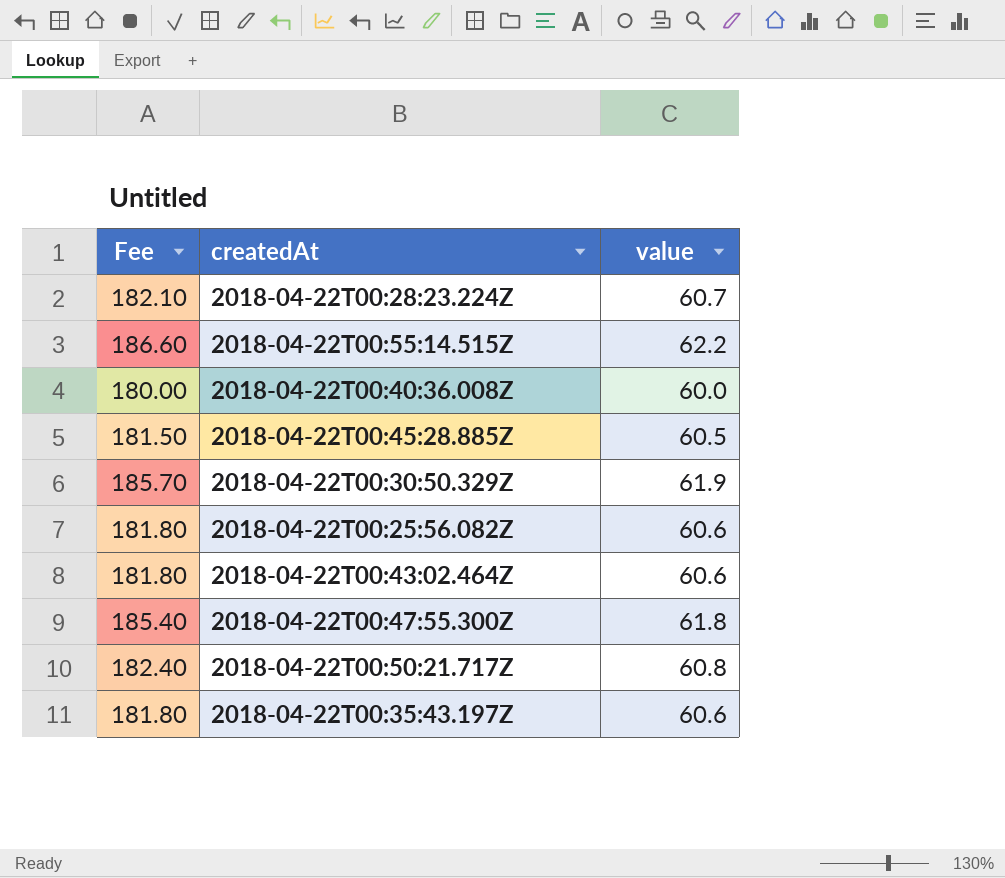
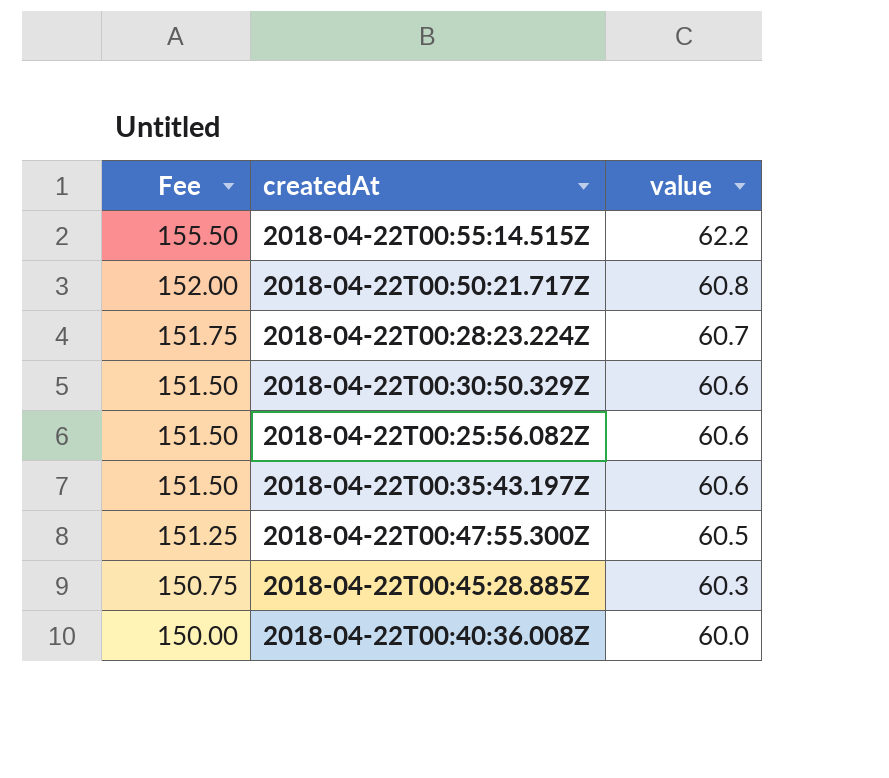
row order: none -> Fee descending
column Fee | formula: [value] * 3 -> [value] * 2.5
row 2018-04-22T00:43:02.464Z: 181.80 | 60.6 -> none
2018-04-22T00:30:50.329Z | value: 61.9 -> 60.6
2018-04-22T00:47:55.300Z | value: 61.8 -> 60.5
2018-04-22T00:45:28.885Z | value: 60.5 -> 60.3

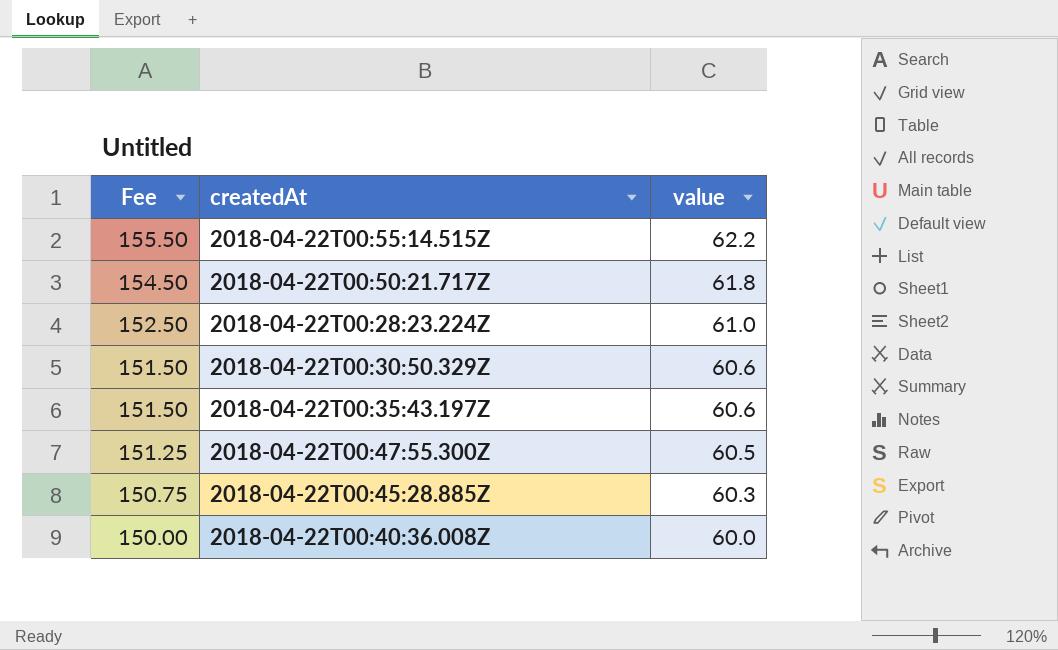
row 2018-04-22T00:25:56.082Z: 151.50 | 60.6 -> none
2018-04-22T00:50:21.717Z | Fee: 152.00 -> 154.50
2018-04-22T00:50:21.717Z | value: 60.8 -> 61.8
2018-04-22T00:28:23.224Z | Fee: 151.75 -> 152.50
2018-04-22T00:28:23.224Z | value: 60.7 -> 61.0

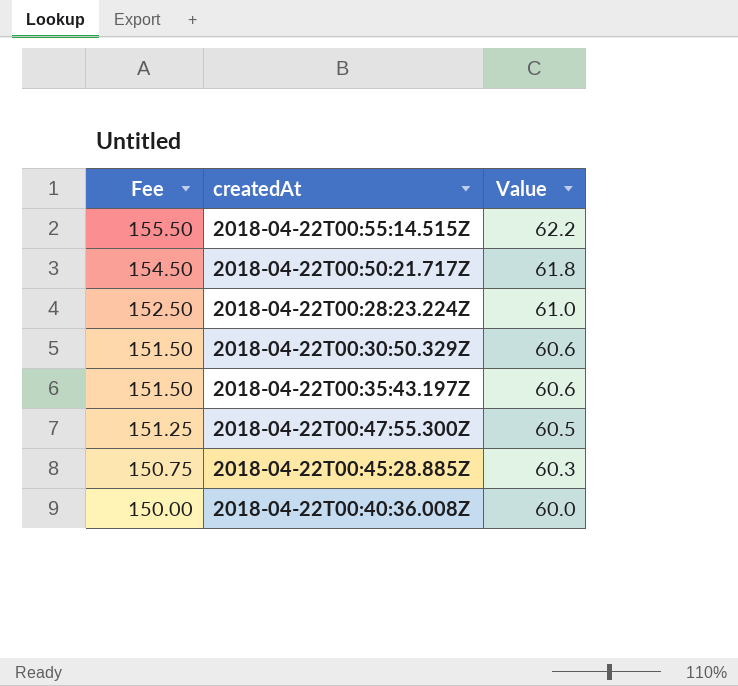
column name: value -> Value

